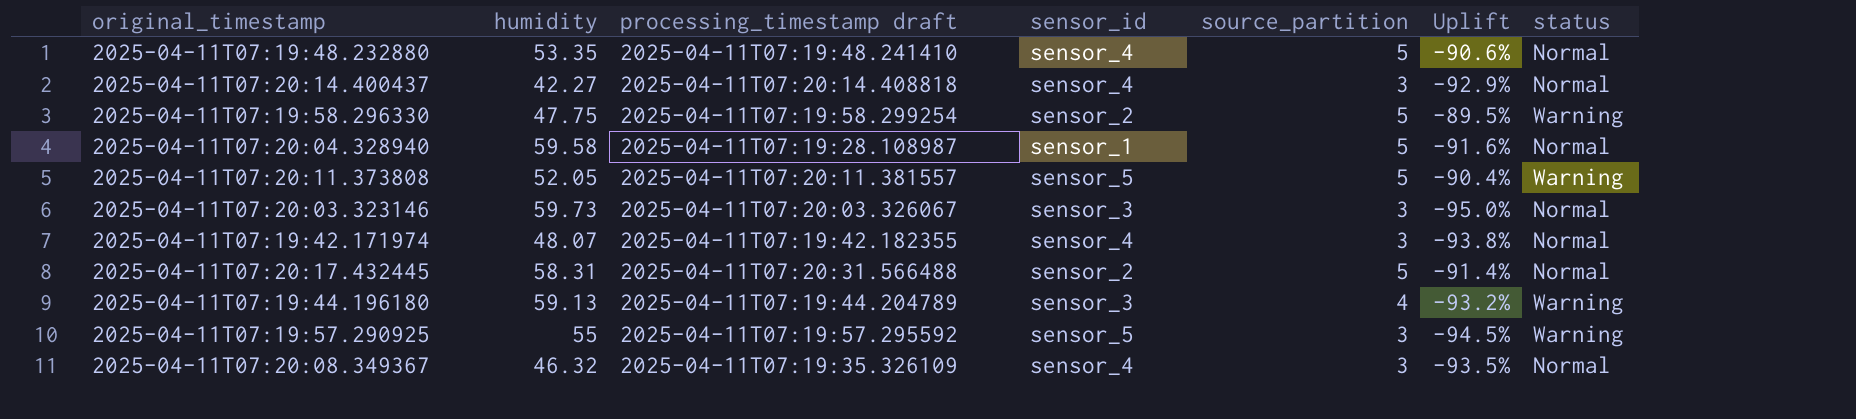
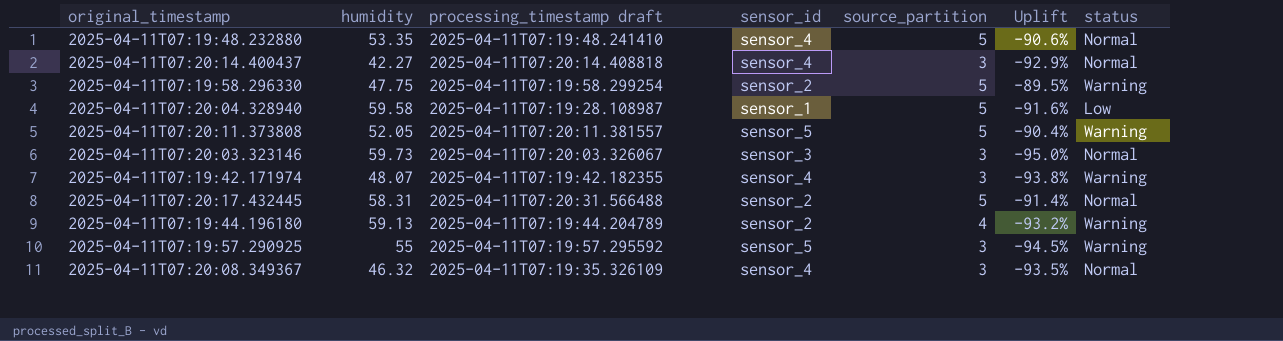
2025-04-11T07:20:04.328940 | status: Normal -> Low
2025-04-11T07:19:42.171974 | status: Normal -> Warning
2025-04-11T07:19:44.196180 | sensor_id: sensor_3 -> sensor_2

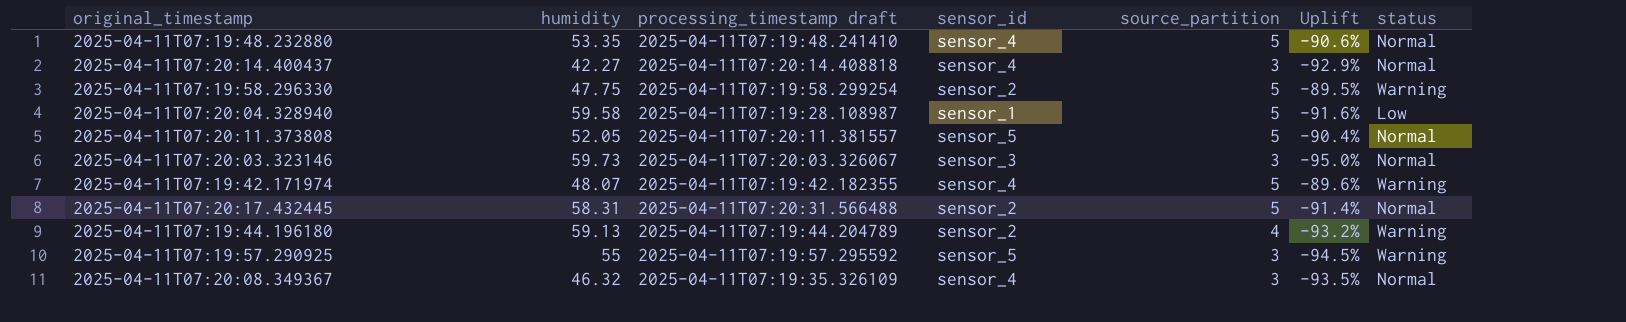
2025-04-11T07:20:11.373808 | status: Warning -> Normal
2025-04-11T07:19:42.171974 | source_partition: 3 -> 5
2025-04-11T07:19:42.171974 | Uplift: -93.8% -> -89.6%

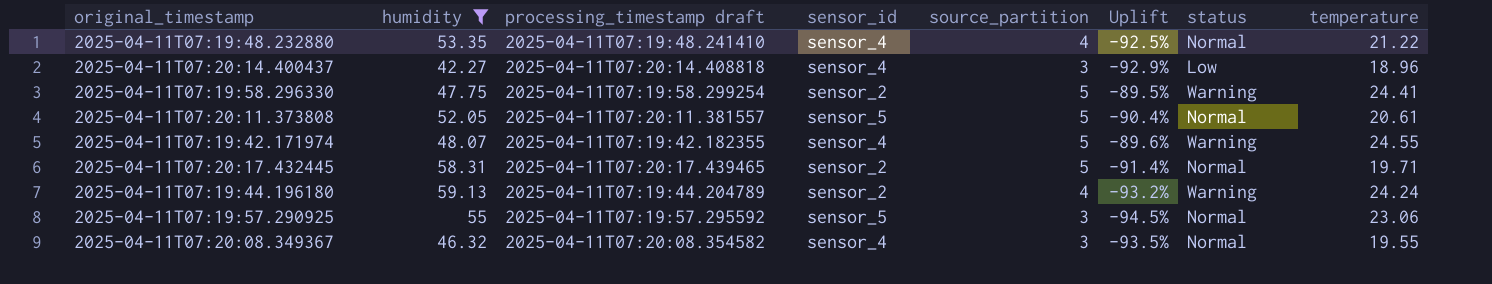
filter: none -> humidity <= 59.13
column temperature | position: none -> 8
2025-04-11T07:19:48.232880 | source_partition: 5 -> 4
2025-04-11T07:19:48.232880 | Uplift: -90.6% -> -92.5%
2025-04-11T07:20:14.400437 | status: Normal -> Low
2025-04-11T07:20:17.432445 | processing_timestamp draft: 2025-04-11T07:20:31.566488 -> 2025-04-11T07:20:17.439465
2025-04-11T07:19:57.290925 | status: Warning -> Normal
2025-04-11T07:20:08.349367 | processing_timestamp draft: 2025-04-11T07:19:35.326109 -> 2025-04-11T07:20:08.354582

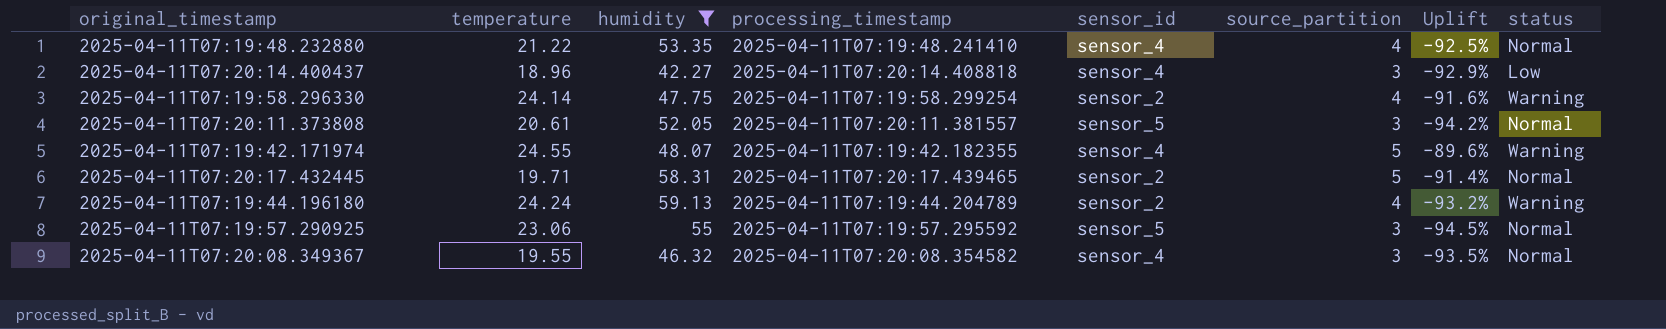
column temperature | position: 8 -> 2
column name: processing_timestamp draft -> processing_timestamp
2025-04-11T07:19:58.296330 | temperature: 24.41 -> 24.14
2025-04-11T07:19:58.296330 | source_partition: 5 -> 4
2025-04-11T07:19:58.296330 | Uplift: -89.5% -> -91.6%
2025-04-11T07:20:11.373808 | source_partition: 5 -> 3
2025-04-11T07:20:11.373808 | Uplift: -90.4% -> -94.2%

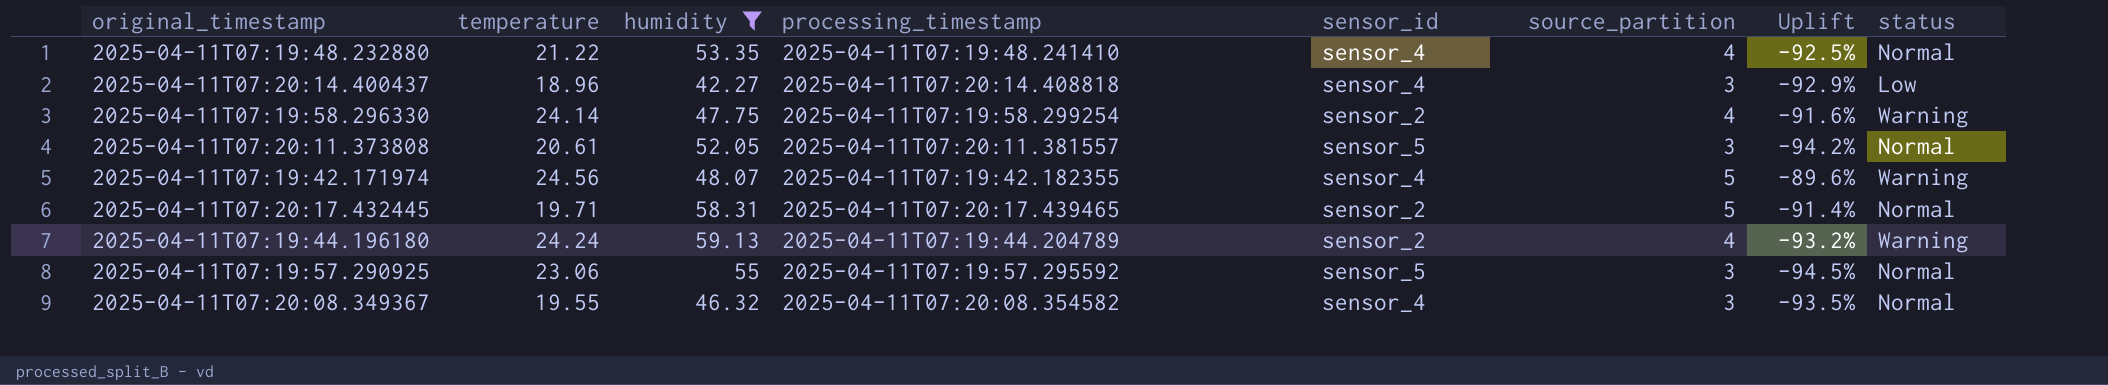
2025-04-11T07:19:42.171974 | temperature: 24.55 -> 24.56

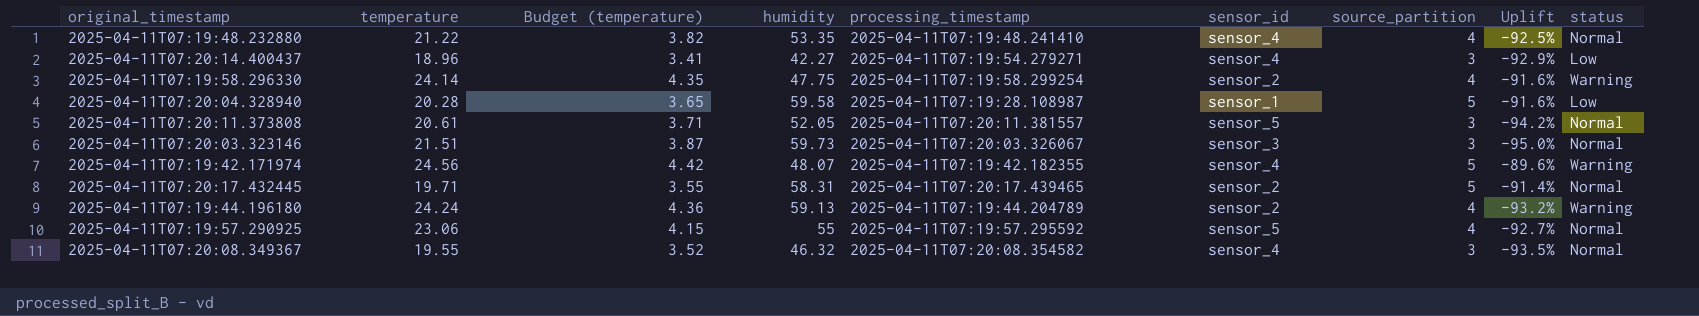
filter: humidity <= 59.13 -> none
column Budget (temperature) | formula: none -> [temperature] * 0.18
2025-04-11T07:20:14.400437 | processing_timestamp: 2025-04-11T07:20:14.408818 -> 2025-04-11T07:19:54.279271
2025-04-11T07:19:57.290925 | source_partition: 3 -> 4
2025-04-11T07:19:57.290925 | Uplift: -94.5% -> -92.7%

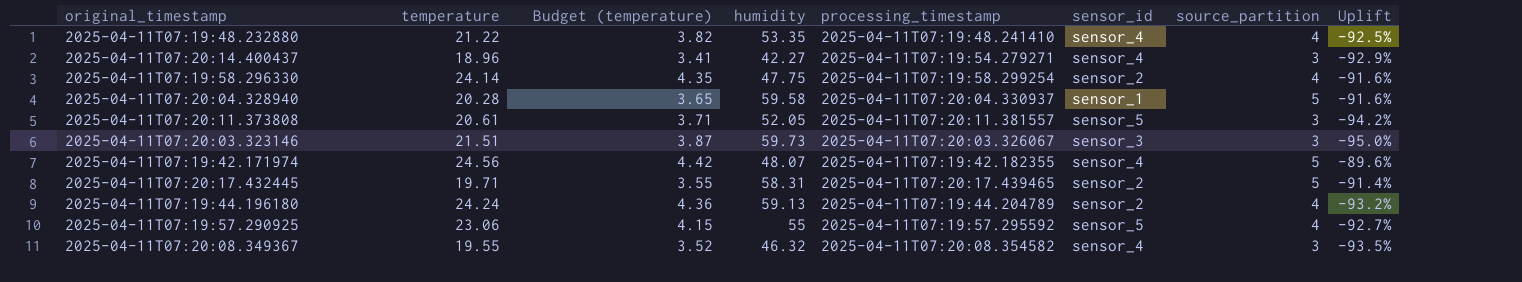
column status | position: 9 -> none
2025-04-11T07:20:04.328940 | processing_timestamp: 2025-04-11T07:19:28.108987 -> 2025-04-11T07:20:04.330937

